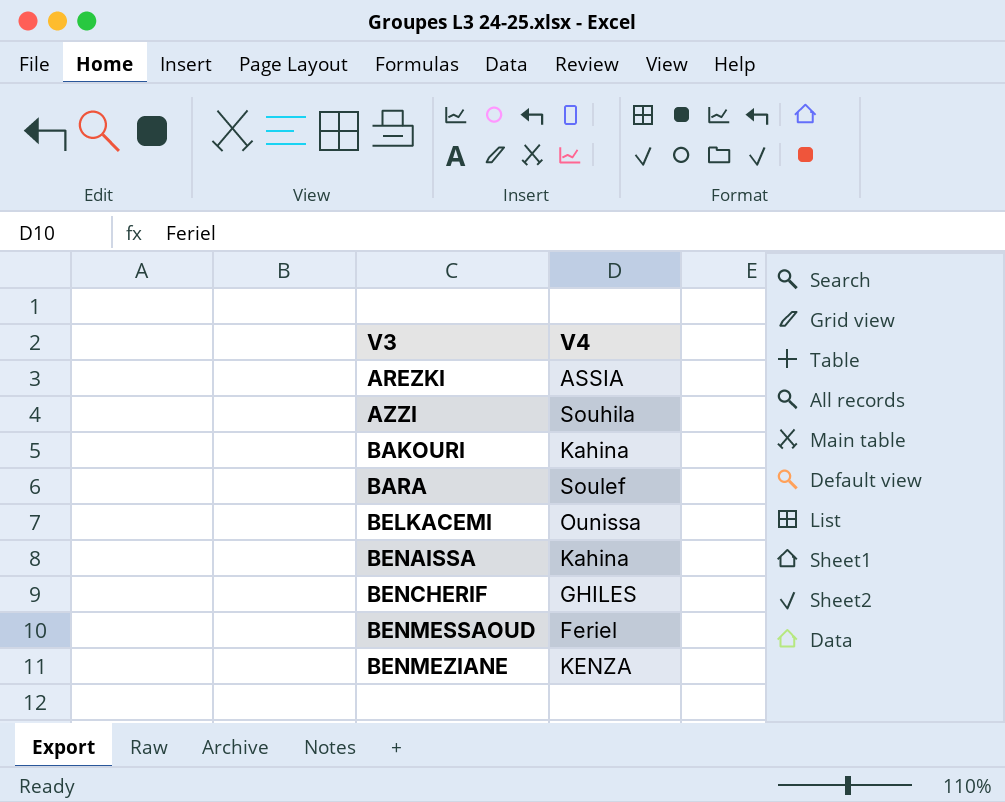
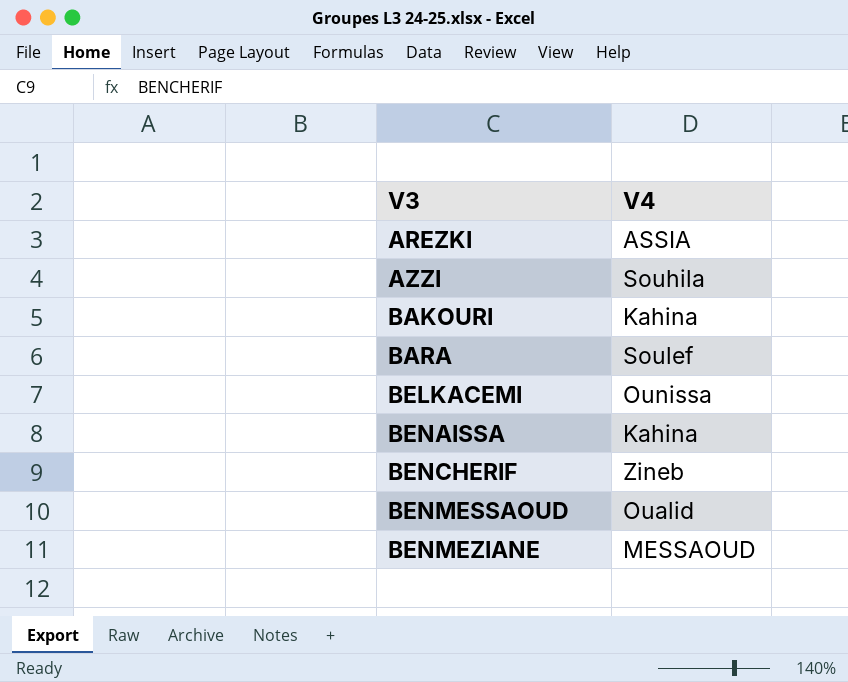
BENCHERIF | V4: GHILES -> Zineb
BENMESSAOUD | V4: Feriel -> Oualid
BENMEZIANE | V4: KENZA -> MESSAOUD

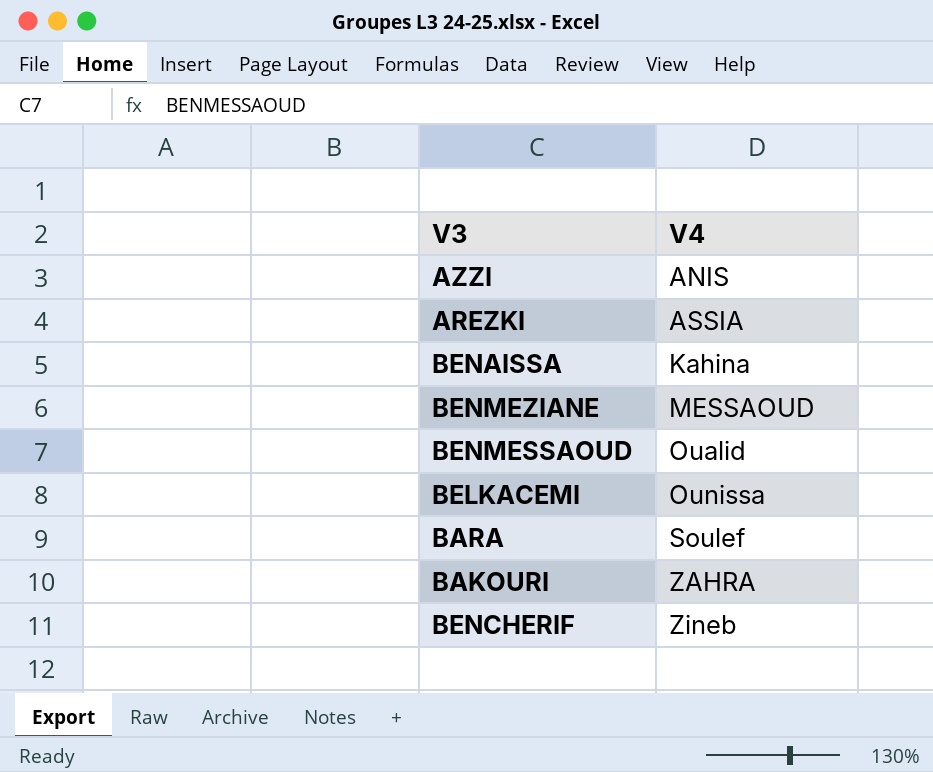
row order: V3 ascending -> V4 ascending
AZZI | V4: Souhila -> ANIS
BAKOURI | V4: Kahina -> ZAHRA

